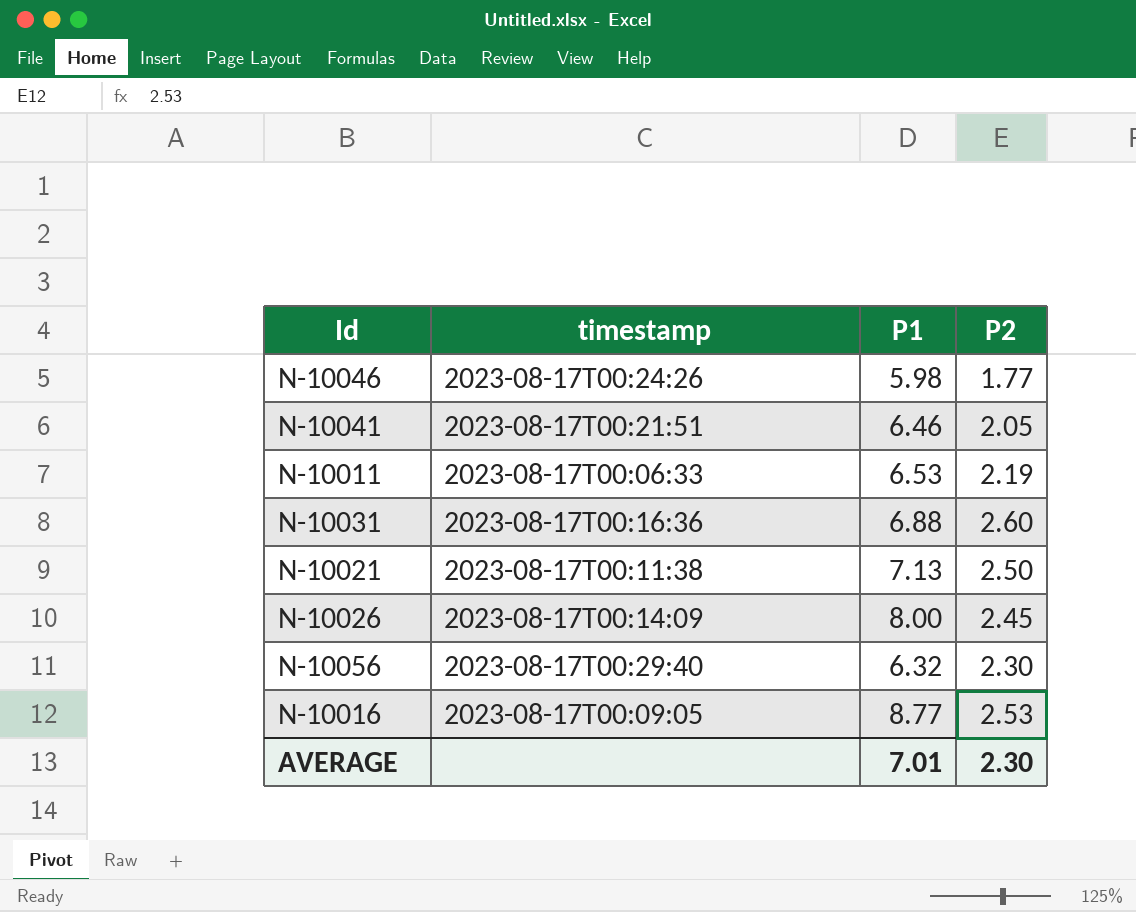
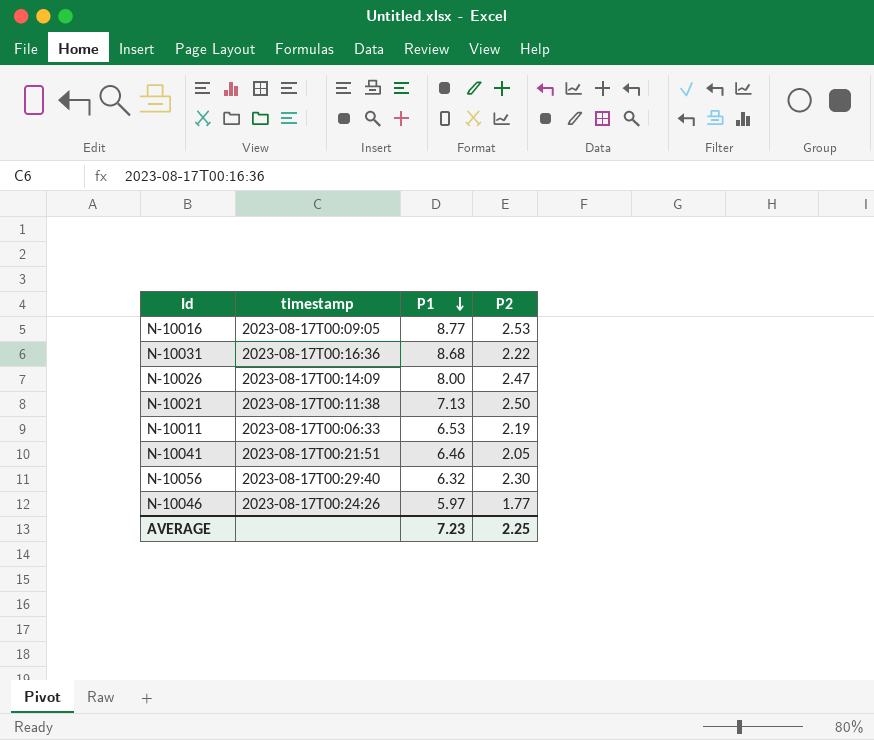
row order: none -> P1 descending
N-10031 | P1: 6.88 -> 8.68
N-10031 | P2: 2.60 -> 2.22
N-10026 | P2: 2.45 -> 2.47
N-10046 | P1: 5.98 -> 5.97
AVERAGE | P1: 7.01 -> 7.23
AVERAGE | P2: 2.30 -> 2.25

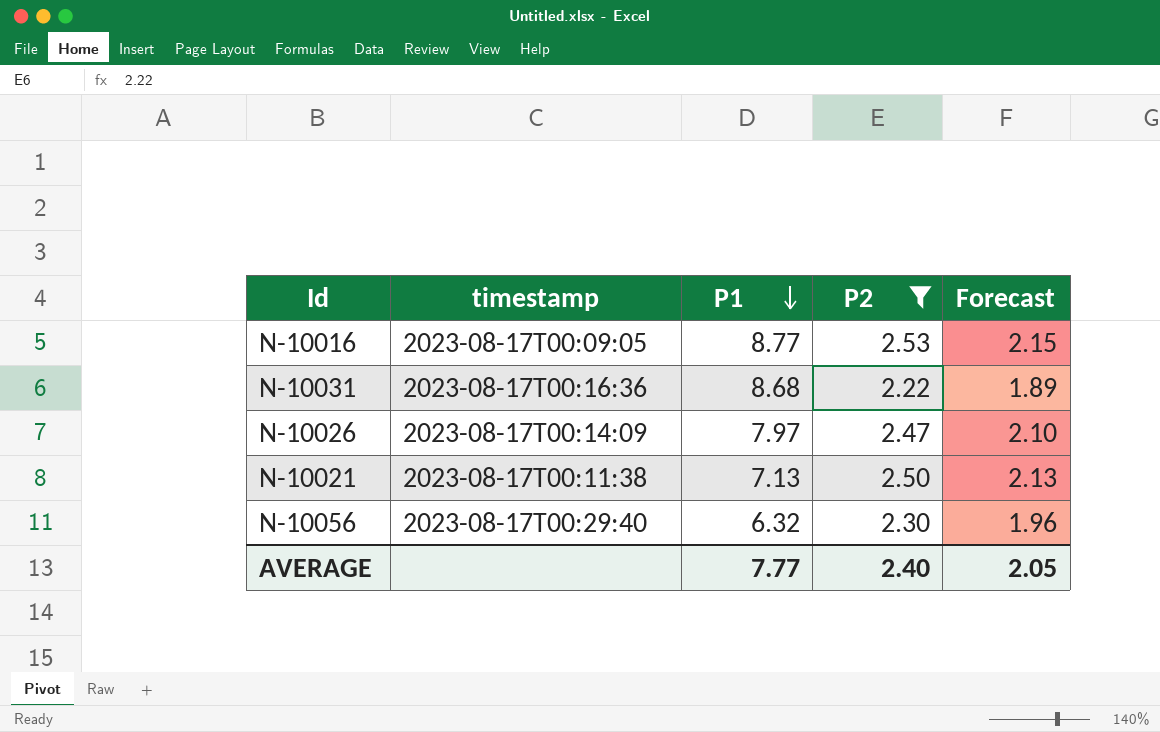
filter: none -> P2 >= 2.22
column Forecast | formula: none -> [P2] * 0.85
N-10026 | P1: 8.00 -> 7.97
AVERAGE | P1: 7.23 -> 7.77
AVERAGE | P2: 2.25 -> 2.40

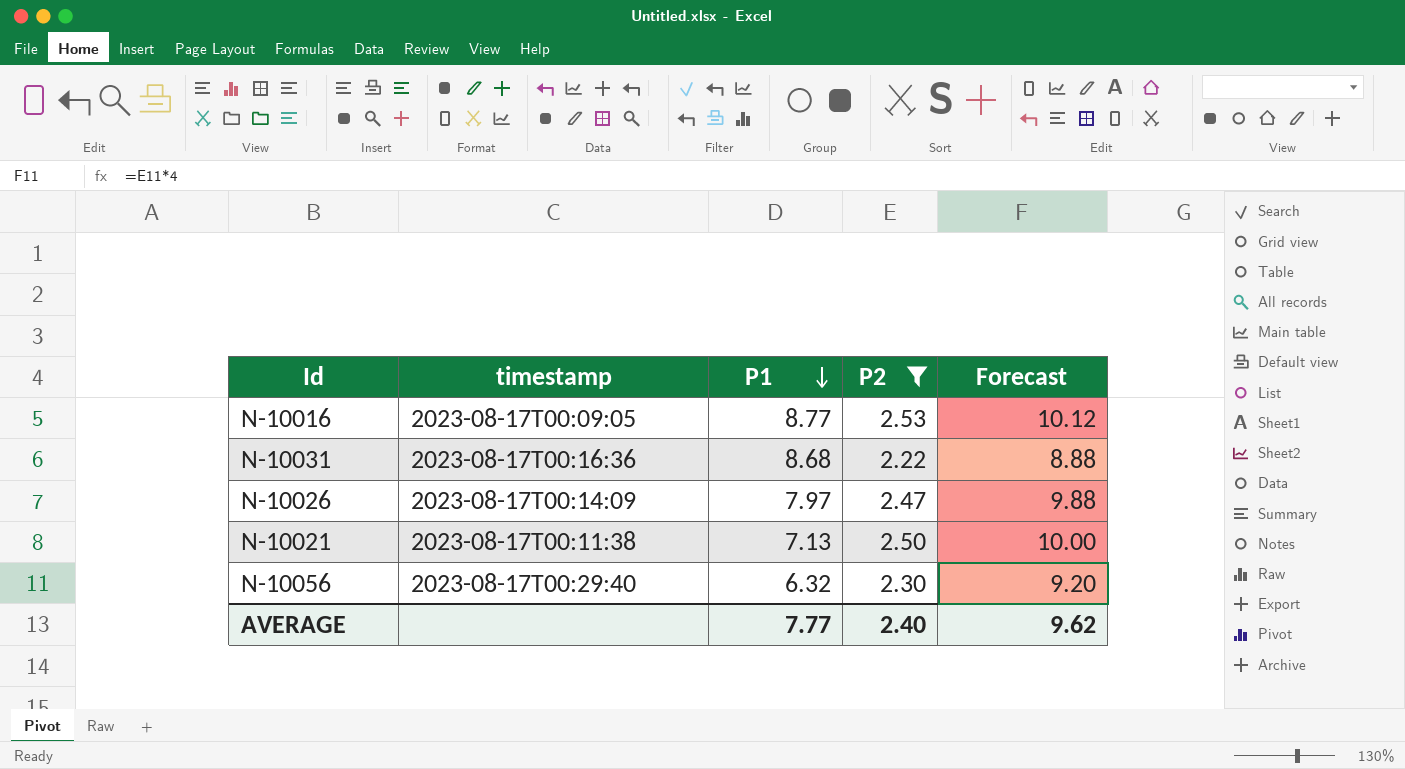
column Forecast | formula: [P2] * 0.85 -> [P2] * 4
AVERAGE | Forecast: 2.05 -> 9.62

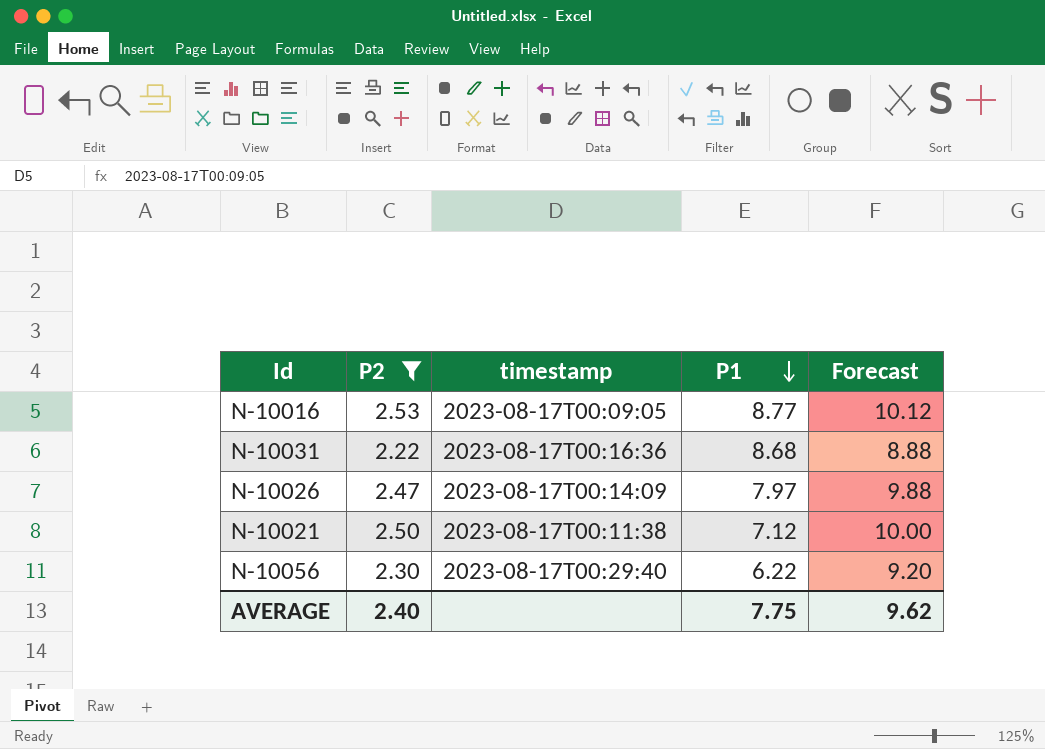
column P2 | position: 4 -> 2
N-10021 | P1: 7.13 -> 7.12
N-10056 | P1: 6.32 -> 6.22
AVERAGE | P1: 7.77 -> 7.75

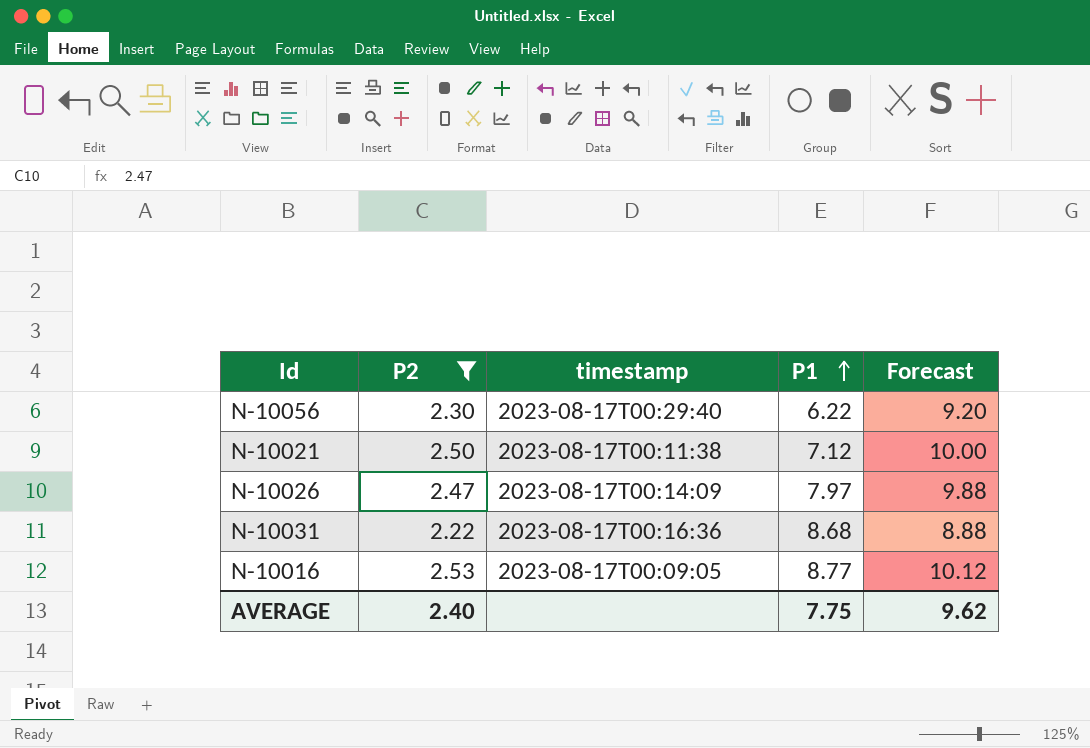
row order: P1 descending -> P1 ascending

